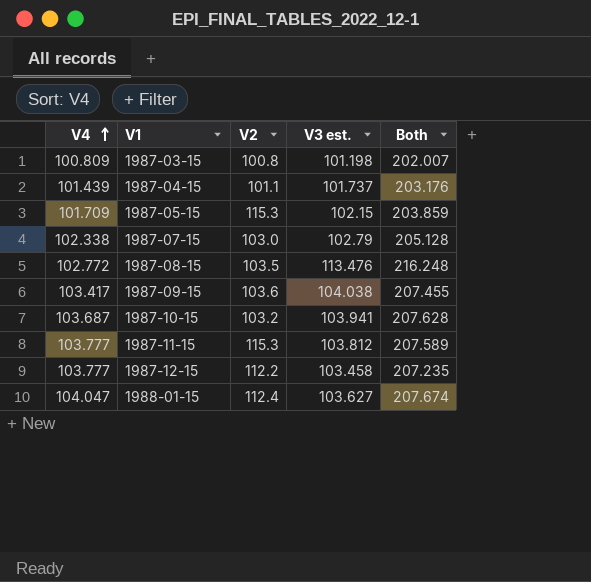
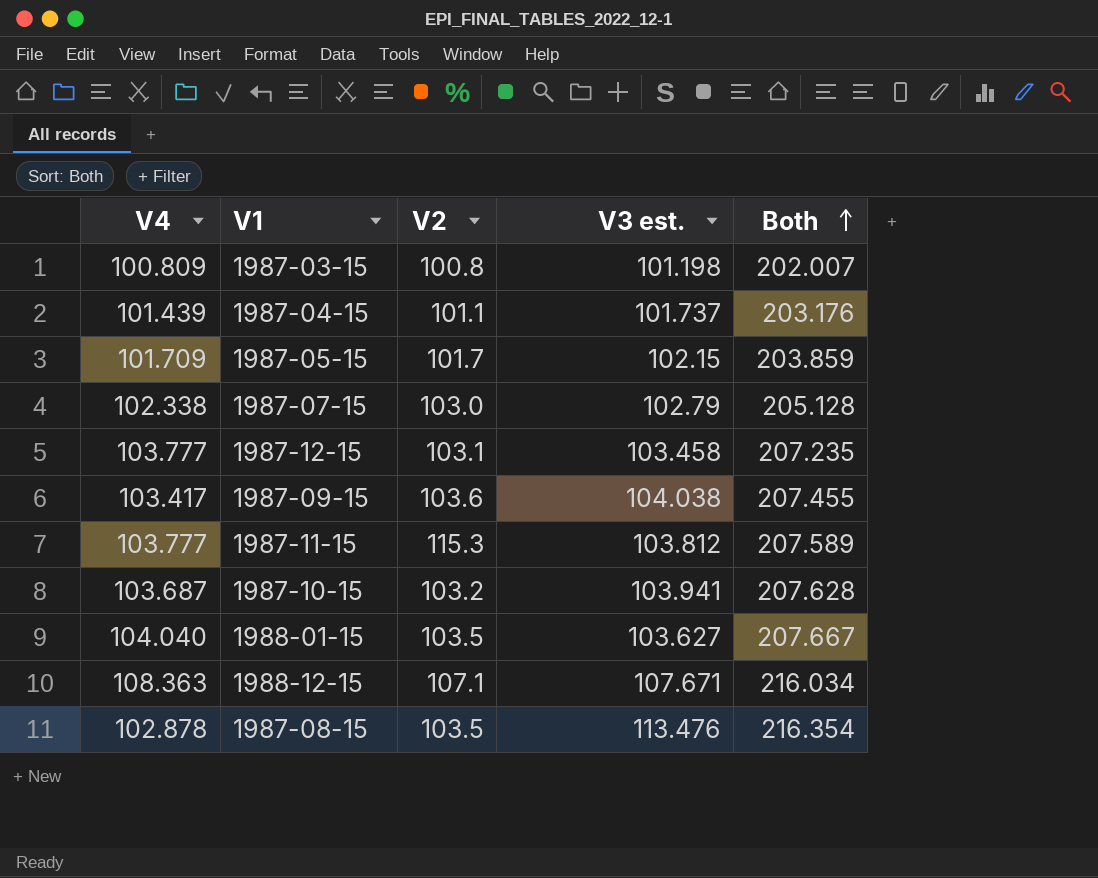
row order: V4 ascending -> Both ascending
1987-05-15 | V2: 115.3 -> 101.7
1987-12-15 | V2: 112.2 -> 103.1
1988-01-15 | V4: 104.047 -> 104.040
1988-01-15 | V2: 112.4 -> 103.5
1988-01-15 | Both: 207.674 -> 207.667
row 1988-12-15: none -> 108.363 | 107.1 | 107.671 | 216.034
1987-08-15 | V4: 102.772 -> 102.878
1987-08-15 | Both: 216.248 -> 216.354

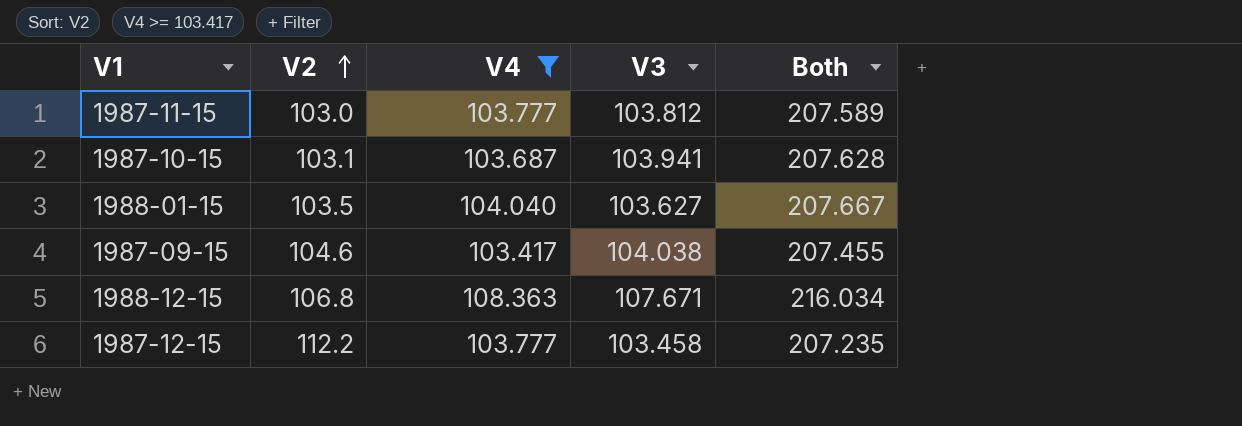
filter: none -> V4 >= 103.417
row order: Both ascending -> V2 ascending
column V4 | position: 1 -> 3
column name: V3 est. -> V3
1987-11-15 | V2: 115.3 -> 103.0
1987-10-15 | V2: 103.2 -> 103.1
1987-09-15 | V2: 103.6 -> 104.6
1988-12-15 | V2: 107.1 -> 106.8
1987-12-15 | V2: 103.1 -> 112.2

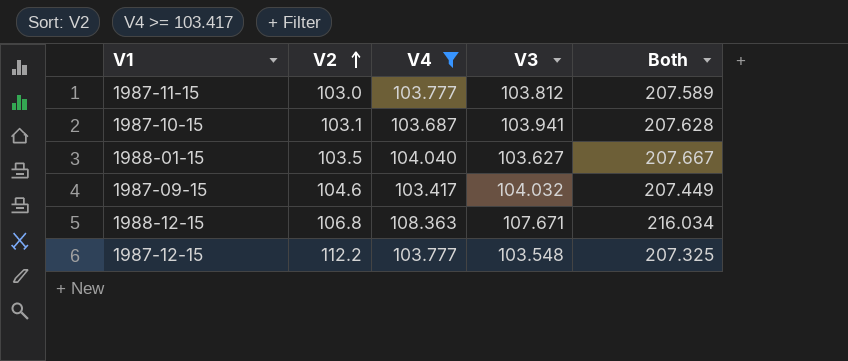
1987-09-15 | V3: 104.038 -> 104.032
1987-09-15 | Both: 207.455 -> 207.449
1987-12-15 | V3: 103.458 -> 103.548
1987-12-15 | Both: 207.235 -> 207.325

